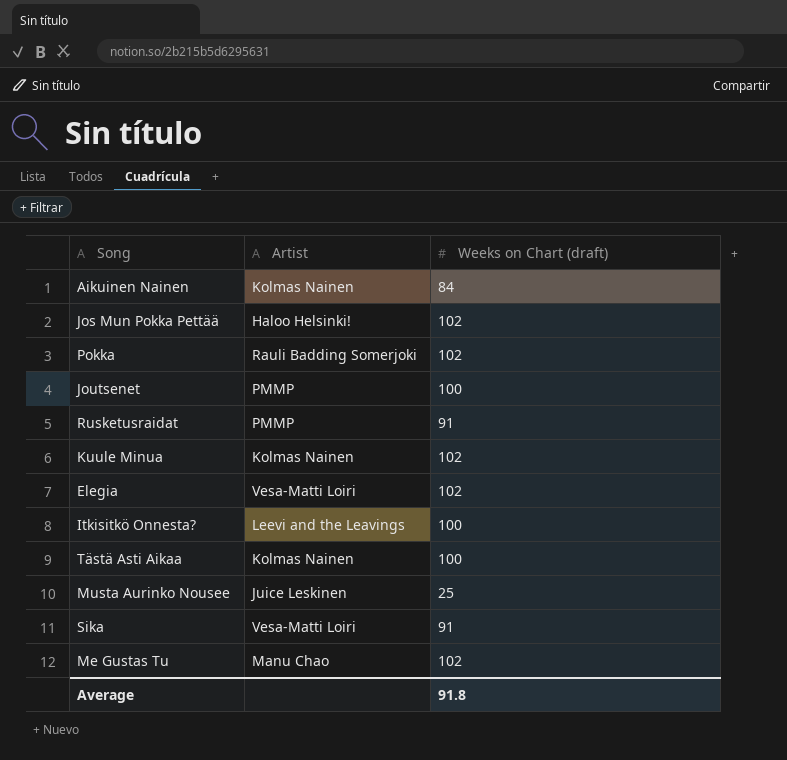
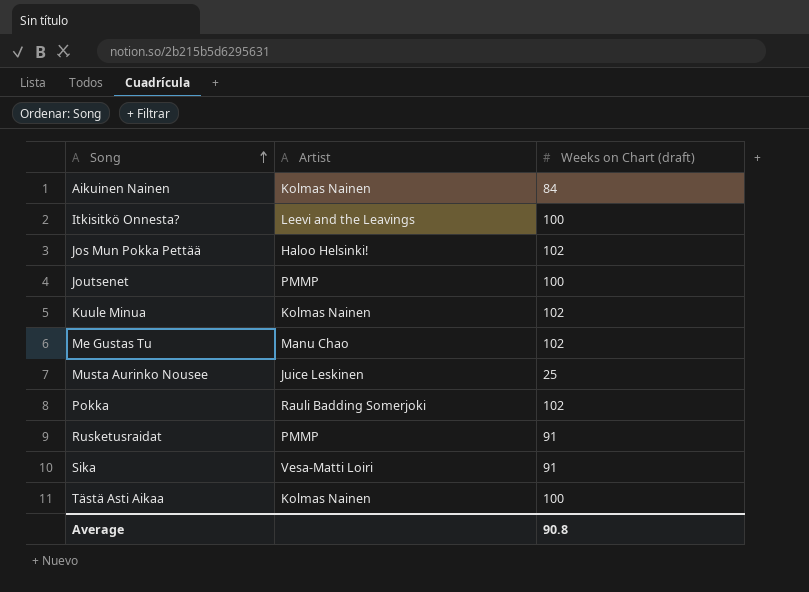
row order: none -> Song ascending
row Elegia: Vesa-Matti Loiri | 102 -> none
Average | Weeks on Chart (draft): 91.8 -> 90.8

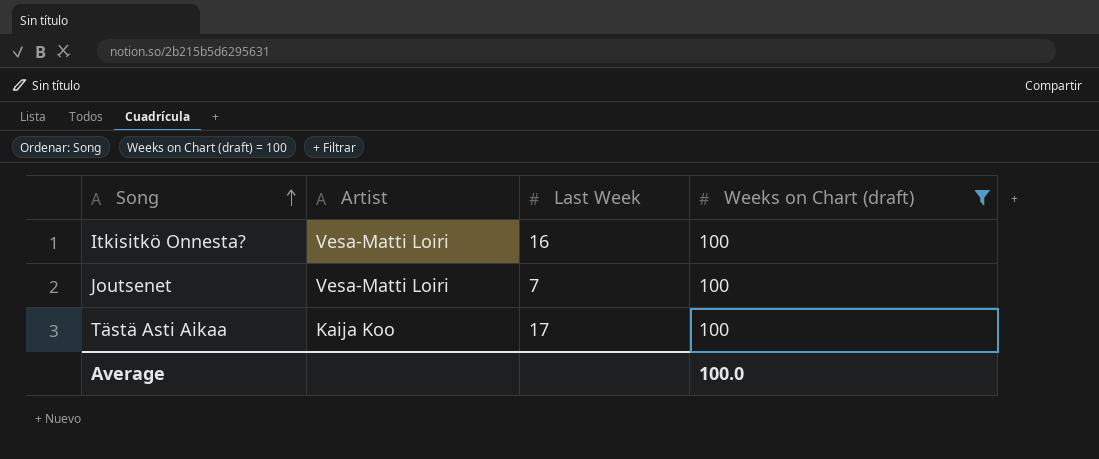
filter: none -> Weeks on Chart (draft) = 100
column Last Week | position: none -> 3
Itkisitkö Onnesta? | Artist: Leevi and the Leavings -> Vesa-Matti Loiri
Joutsenet | Artist: PMMP -> Vesa-Matti Loiri
Tästä Asti Aikaa | Artist: Kolmas Nainen -> Kaija Koo
Average | Weeks on Chart (draft): 90.8 -> 100.0

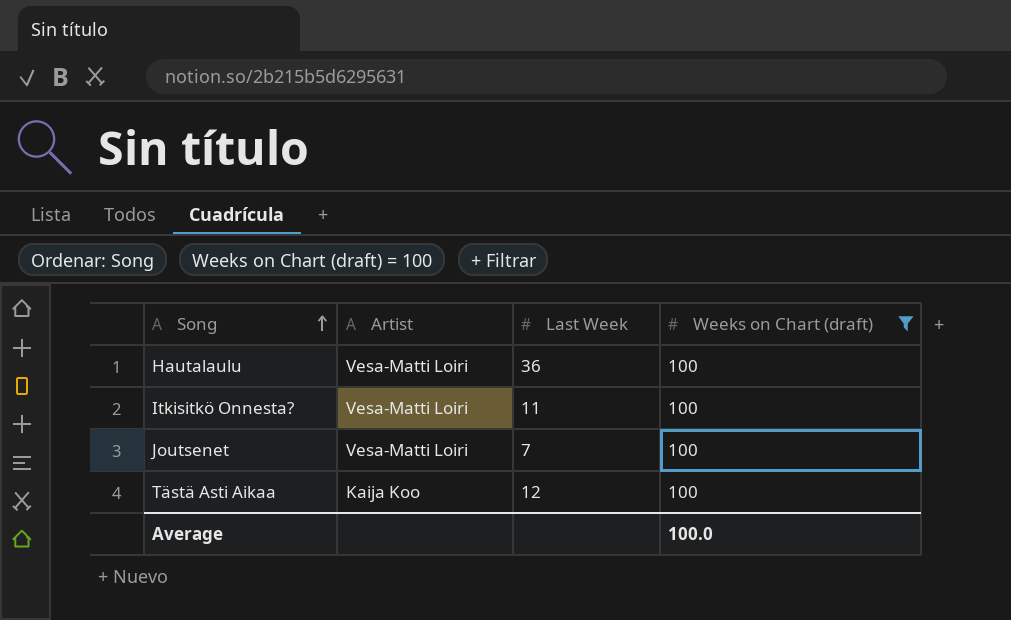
row Hautalaulu: none -> Vesa-Matti Loiri | 36 | 100
Itkisitkö Onnesta? | Last Week: 16 -> 11
Tästä Asti Aikaa | Last Week: 17 -> 12

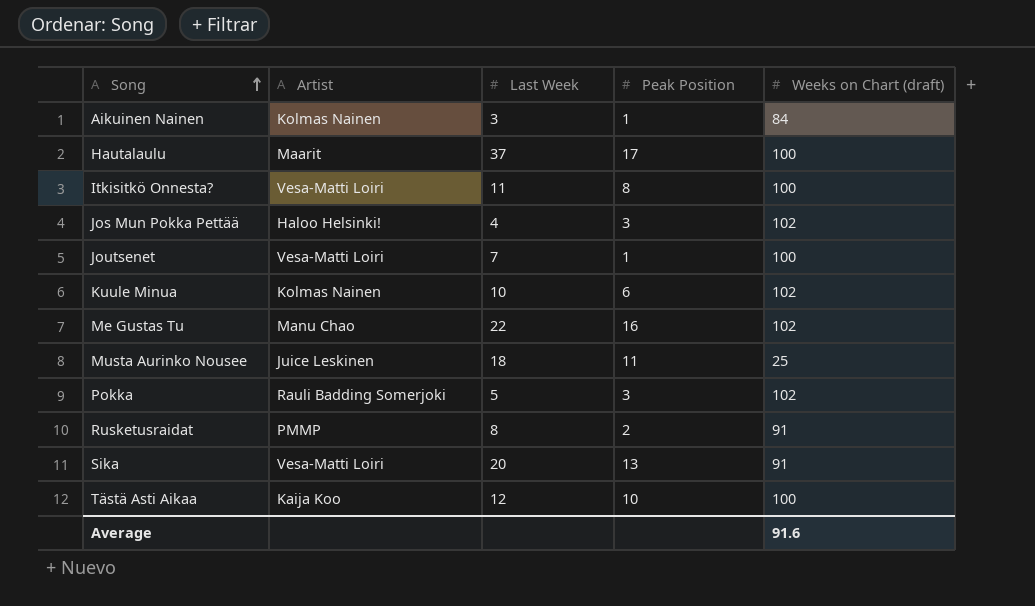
filter: Weeks on Chart (draft) = 100 -> none
column Peak Position | position: none -> 4
Hautalaulu | Artist: Vesa-Matti Loiri -> Maarit
Hautalaulu | Last Week: 36 -> 37
Average | Weeks on Chart (draft): 100.0 -> 91.6

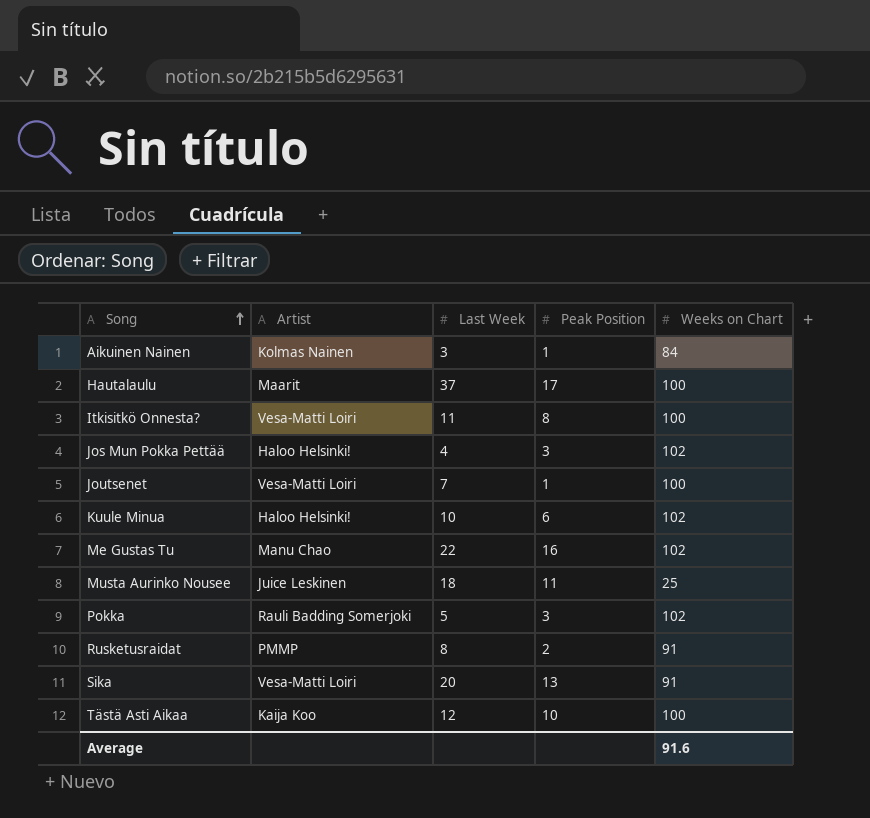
column name: Weeks on Chart (draft) -> Weeks on Chart
Kuule Minua | Artist: Kolmas Nainen -> Haloo Helsinki!

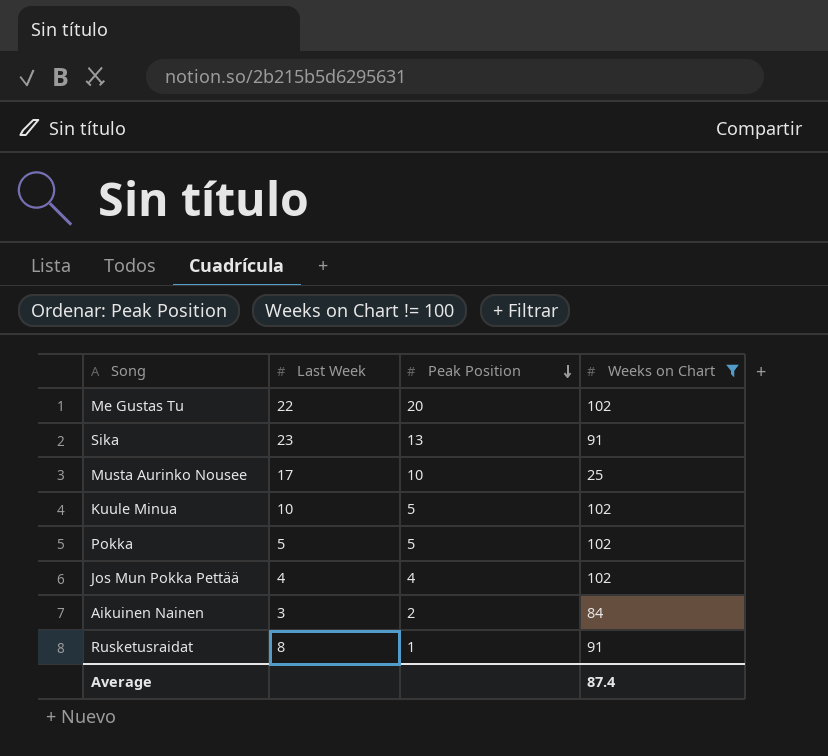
filter: none -> Weeks on Chart != 100
row order: Song ascending -> Peak Position descending
column Artist | position: 2 -> none
Me Gustas Tu | Peak Position: 16 -> 20
Sika | Last Week: 20 -> 23
Musta Aurinko Nousee | Last Week: 18 -> 17
Musta Aurinko Nousee | Peak Position: 11 -> 10
Kuule Minua | Peak Position: 6 -> 5
Pokka | Peak Position: 3 -> 5
Jos Mun Pokka Pettää | Peak Position: 3 -> 4
Aikuinen Nainen | Peak Position: 1 -> 2
Rusketusraidat | Peak Position: 2 -> 1
Average | Weeks on Chart: 91.6 -> 87.4

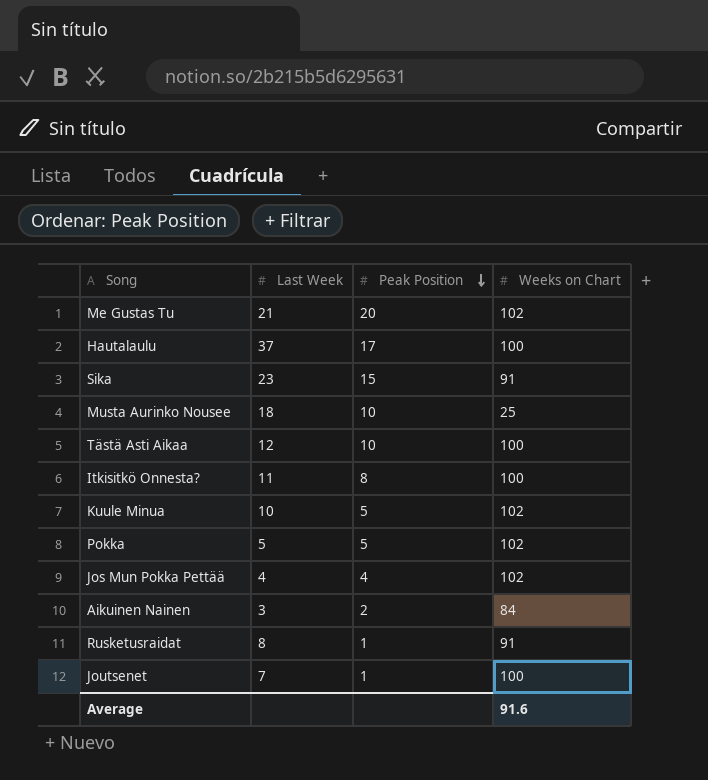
filter: Weeks on Chart != 100 -> none
Me Gustas Tu | Last Week: 22 -> 21
Sika | Peak Position: 13 -> 15
Musta Aurinko Nousee | Last Week: 17 -> 18
Average | Weeks on Chart: 87.4 -> 91.6

